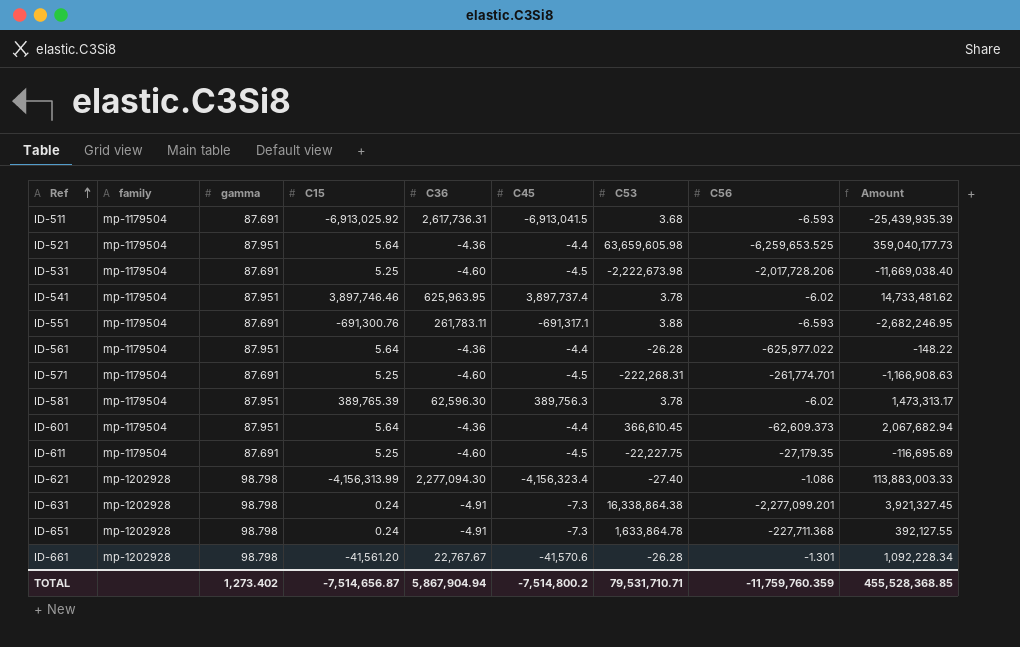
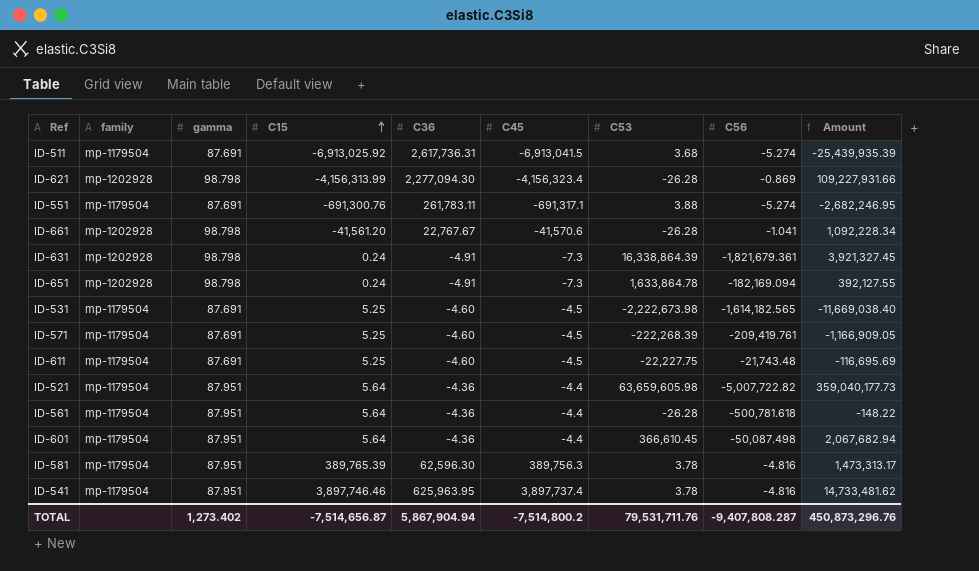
row order: Ref ascending -> C15 ascending
ID-511 | C56: -6.593 -> -5.274
ID-621 | C53: -27.40 -> -26.28
ID-621 | C56: -1.086 -> -0.869
ID-621 | Amount: 113,883,003.33 -> 109,227,931.66
ID-551 | C56: -6.593 -> -5.274
ID-661 | C56: -1.301 -> -1.041
ID-631 | C53: 16,338,864.38 -> 16,338,864.39
ID-631 | C56: -2,277,099.201 -> -1,821,679.361
ID-651 | C56: -227,711.368 -> -182,169.094
ID-531 | C56: -2,017,728.206 -> -1,614,182.565
ID-571 | C53: -222,268.31 -> -222,268.39
ID-571 | C56: -261,774.701 -> -209,419.761
ID-571 | Amount: -1,166,908.63 -> -1,166,909.05
ID-611 | C56: -27,179.35 -> -21,743.48
ID-521 | C56: -6,259,653.525 -> -5,007,722.82
ID-561 | C56: -625,977.022 -> -500,781.618
ID-601 | C56: -62,609.373 -> -50,087.498
ID-581 | C56: -6.02 -> -4.816
ID-541 | C56: -6.02 -> -4.816
TOTAL | C53: 79,531,710.71 -> 79,531,711.76
TOTAL | C56: -11,759,760.359 -> -9,407,808.287
TOTAL | Amount: 455,528,368.85 -> 450,873,296.76

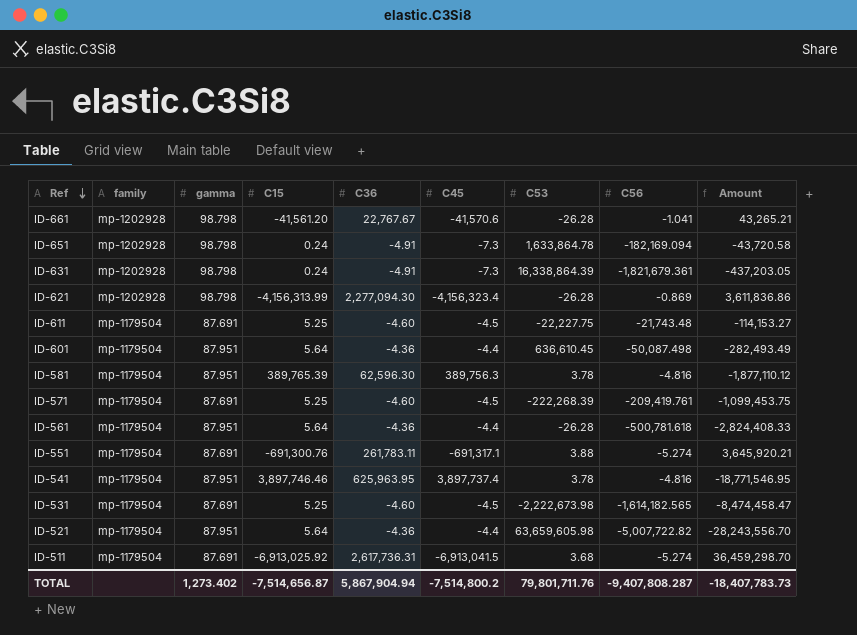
row order: C15 ascending -> Ref descending
column Amount | formula: [C15] * [C53] -> [C15] * [C56]
ID-601 | C53: 366,610.45 -> 636,610.45
TOTAL | C53: 79,531,711.76 -> 79,801,711.76
TOTAL | Amount: 450,873,296.76 -> -18,407,783.73

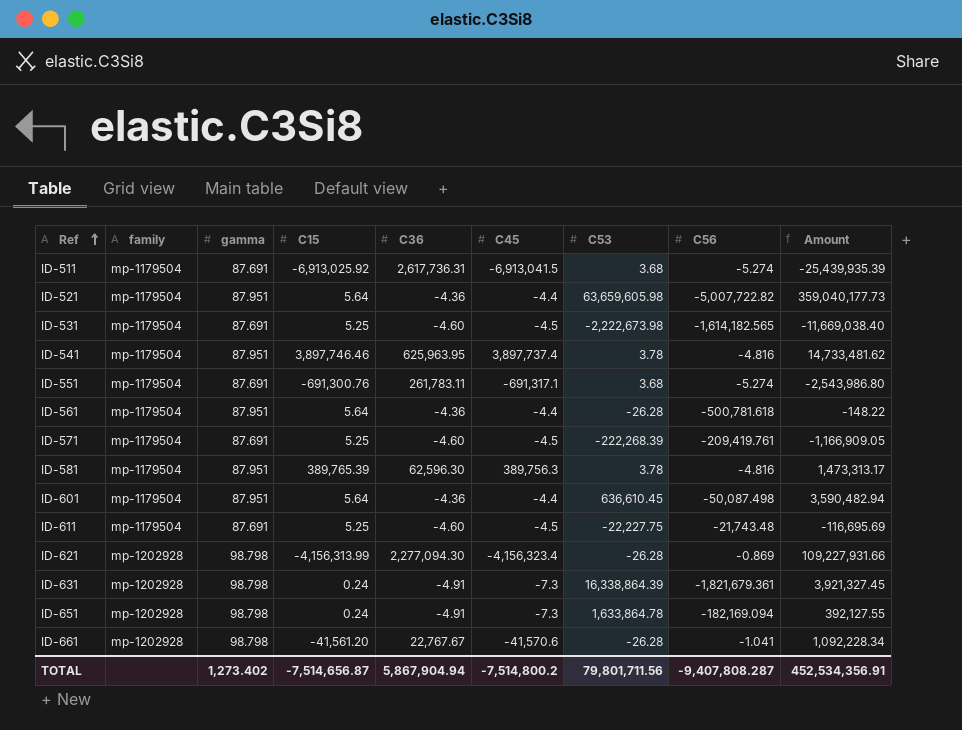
row order: Ref descending -> Ref ascending
column Amount | formula: [C15] * [C56] -> [C15] * [C53]
ID-551 | C53: 3.88 -> 3.68
TOTAL | C53: 79,801,711.76 -> 79,801,711.56
TOTAL | Amount: -18,407,783.73 -> 452,534,356.91

